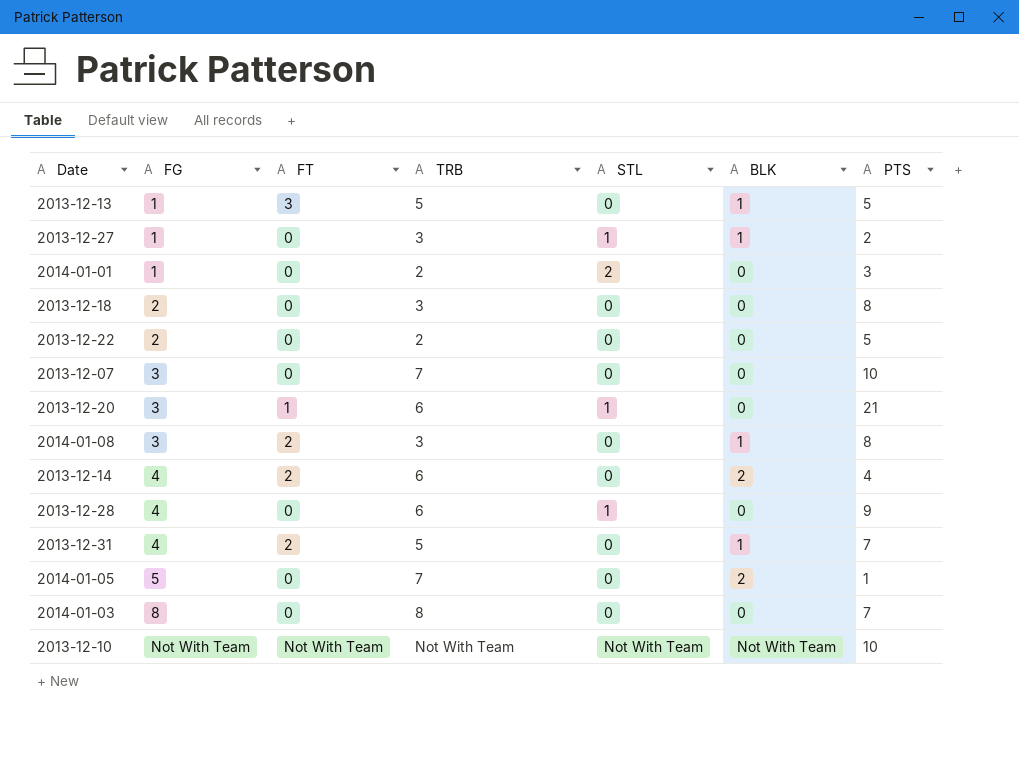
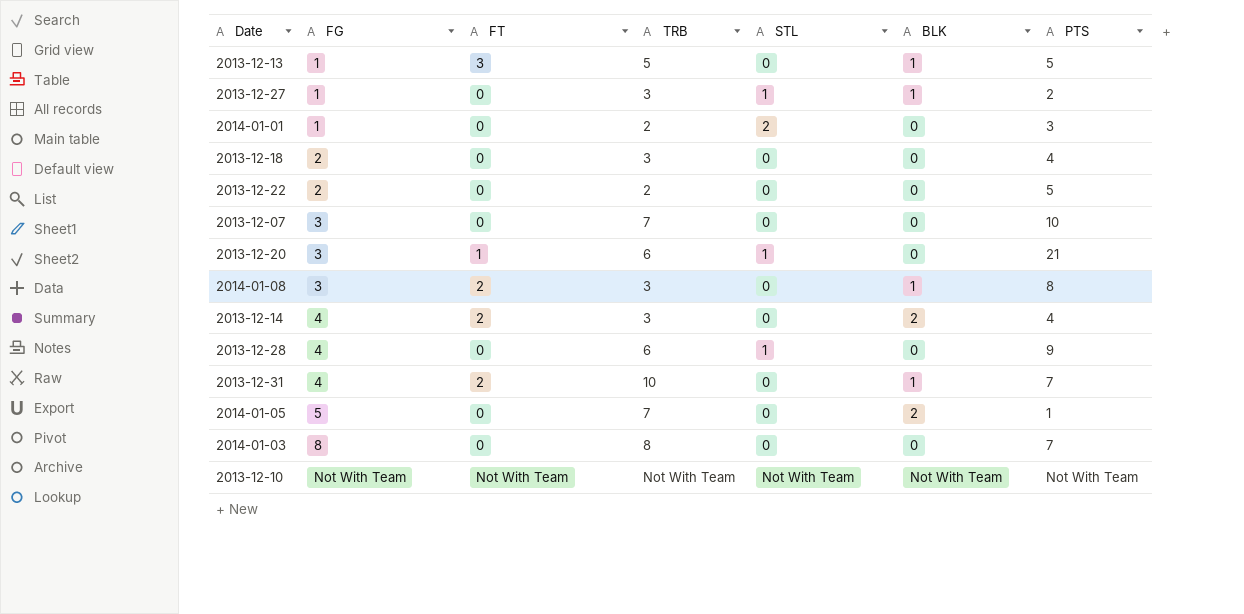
2013-12-18 | PTS: 8 -> 4
2013-12-14 | TRB: 6 -> 3
2013-12-31 | TRB: 5 -> 10
2013-12-10 | PTS: 10 -> Not With Team

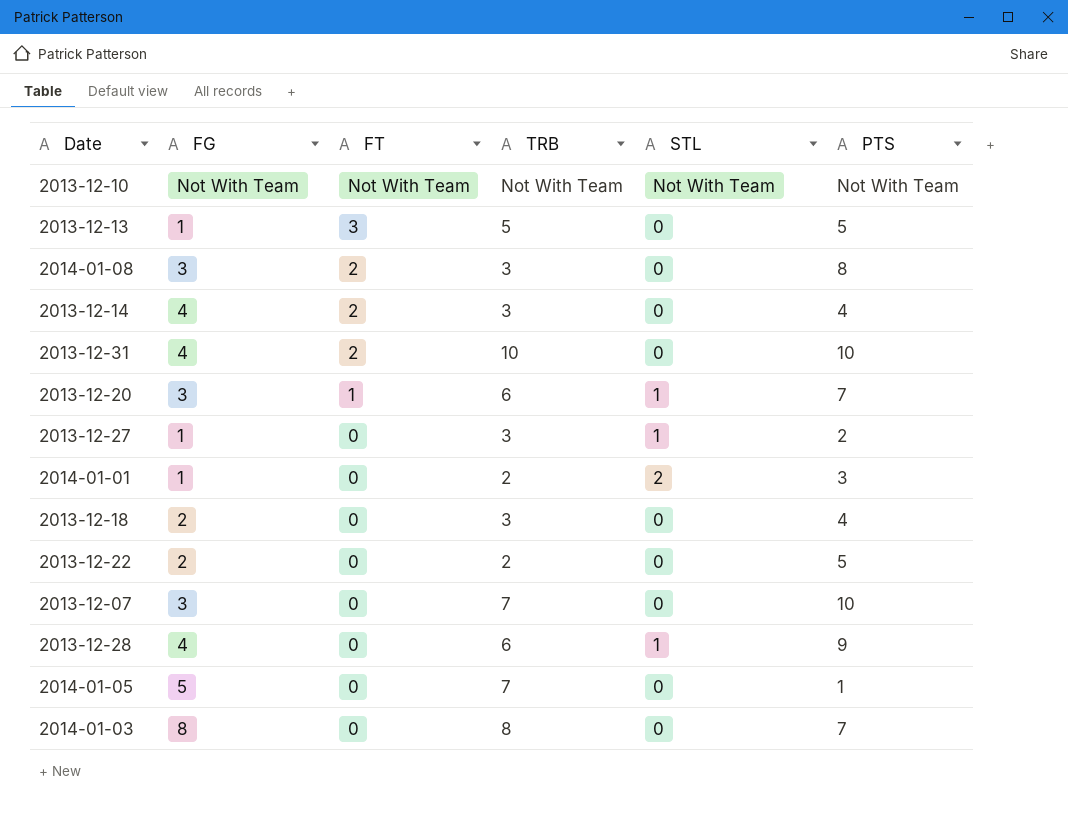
row order: FG ascending -> FT descending
column BLK | position: 6 -> none
2013-12-31 | PTS: 7 -> 10
2013-12-20 | PTS: 21 -> 7

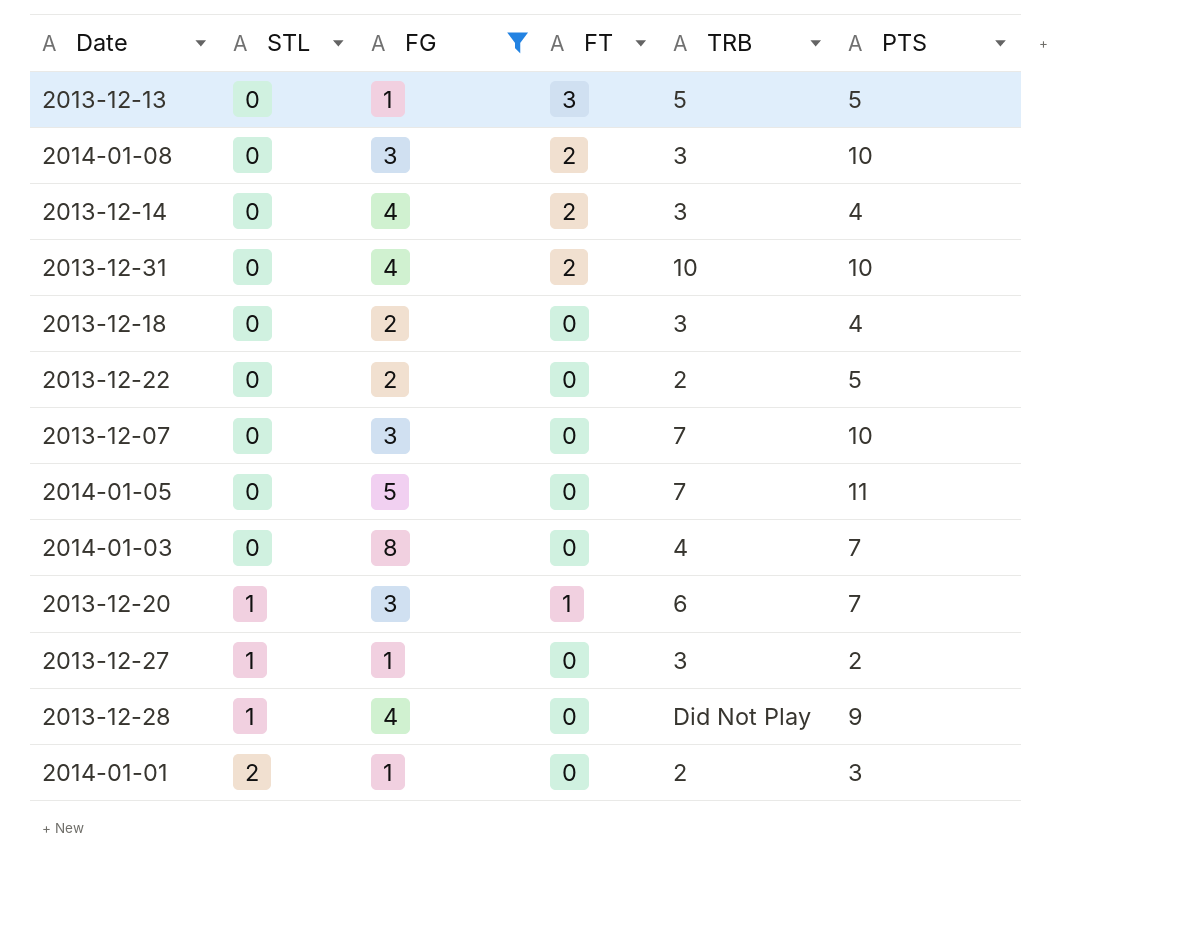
filter: none -> FG != Not With Team
row order: FT descending -> STL ascending
column STL | position: 5 -> 2
2014-01-08 | PTS: 8 -> 10
2014-01-05 | PTS: 1 -> 11
2014-01-03 | TRB: 8 -> 4
2013-12-28 | TRB: 6 -> Did Not Play

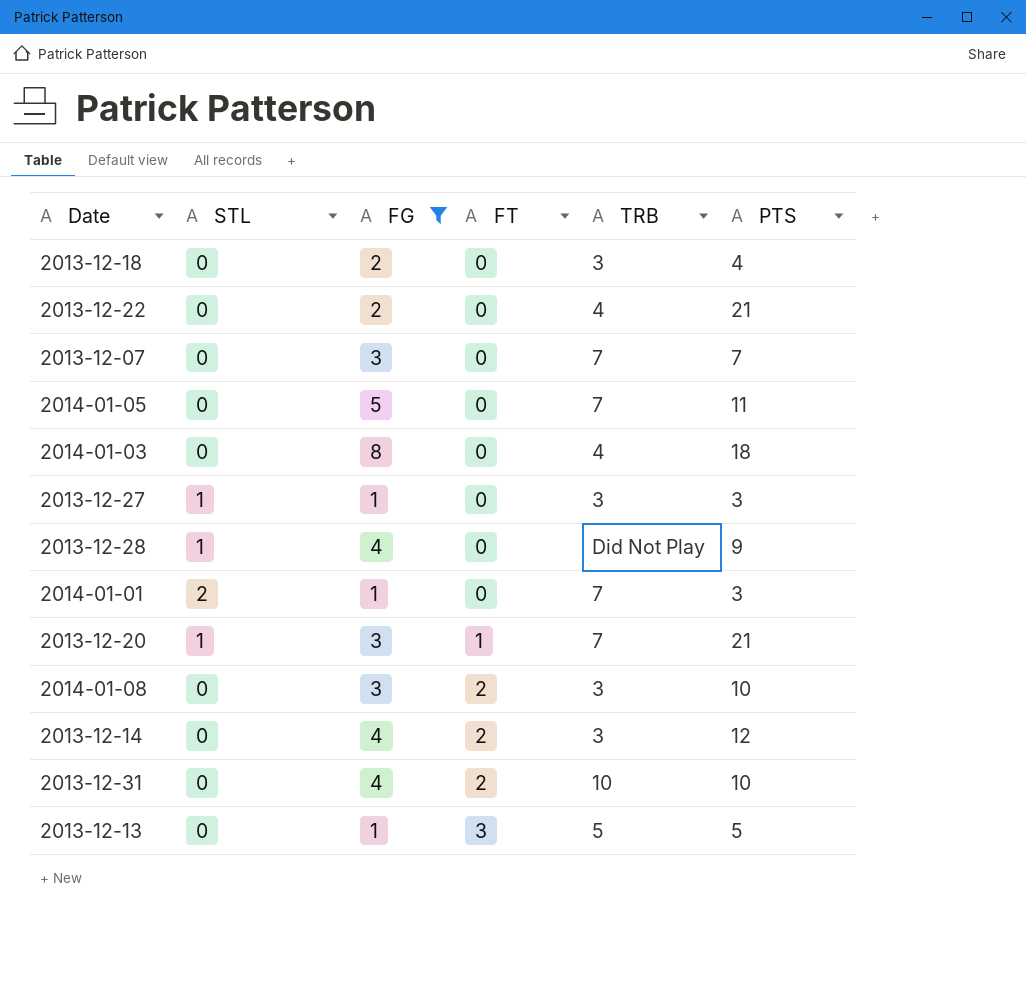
row order: STL ascending -> FT ascending
2013-12-22 | TRB: 2 -> 4
2013-12-22 | PTS: 5 -> 21
2013-12-07 | PTS: 10 -> 7
2014-01-03 | PTS: 7 -> 18
2013-12-27 | PTS: 2 -> 3
2014-01-01 | TRB: 2 -> 7
2013-12-20 | TRB: 6 -> 7
2013-12-20 | PTS: 7 -> 21
2013-12-14 | PTS: 4 -> 12

